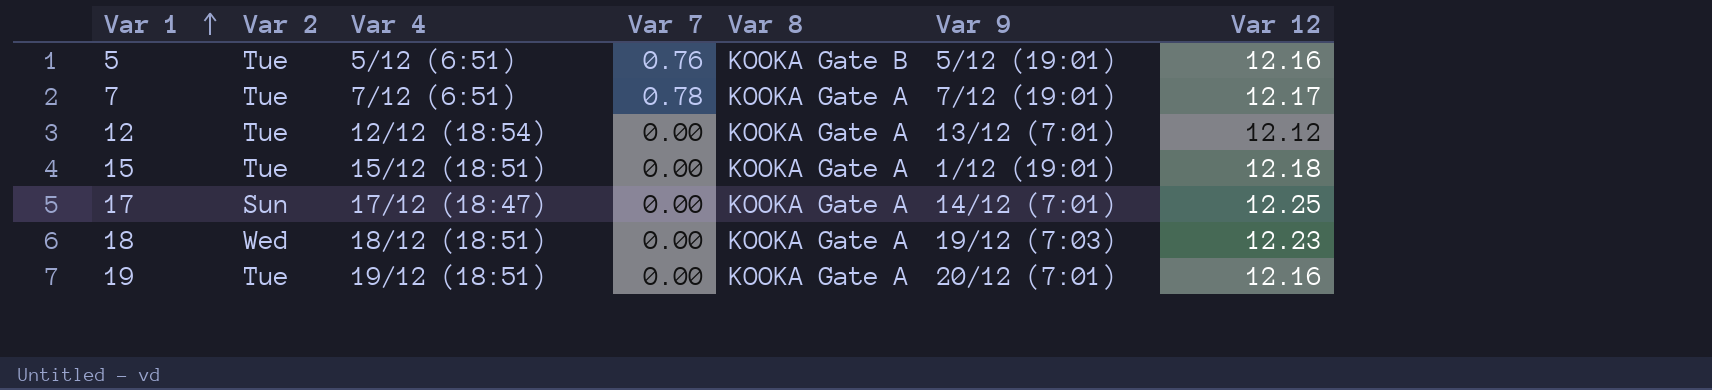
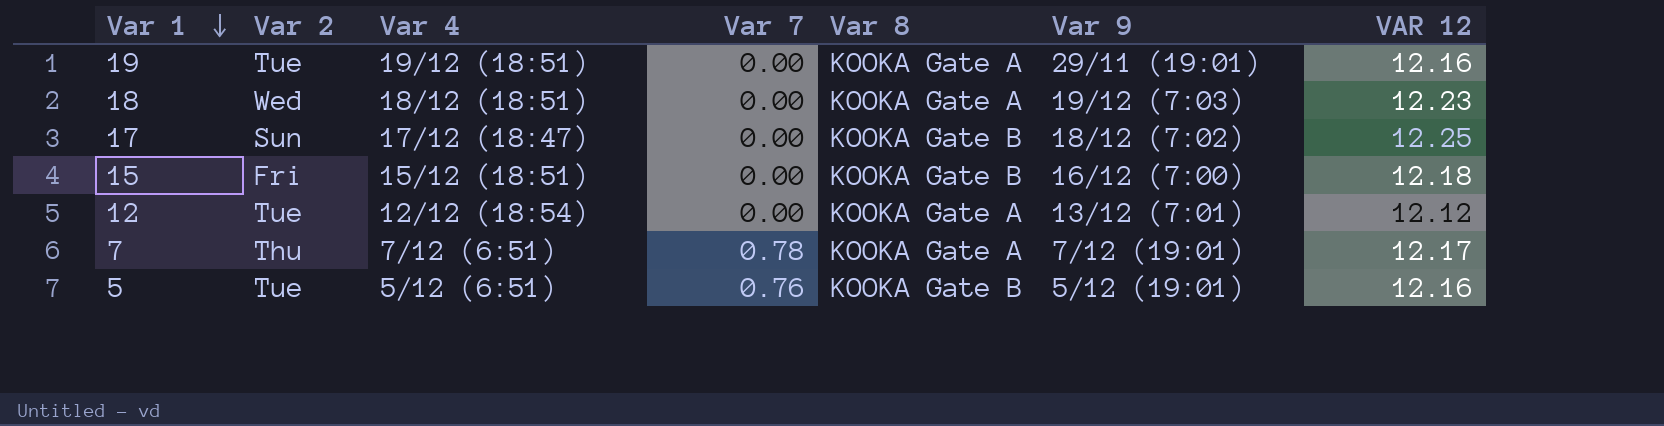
row order: Var 1 ascending -> Var 1 descending
column name: Var 12 -> VAR 12
19 | Var 9: 20/12 (7:01) -> 29/11 (19:01)
17 | Var 8: KOOKA Gate A -> KOOKA Gate B
17 | Var 9: 14/12 (7:01) -> 18/12 (7:02)
15 | Var 2: Tue -> Fri
15 | Var 8: KOOKA Gate A -> KOOKA Gate B
15 | Var 9: 1/12 (19:01) -> 16/12 (7:00)
7 | Var 2: Tue -> Thu

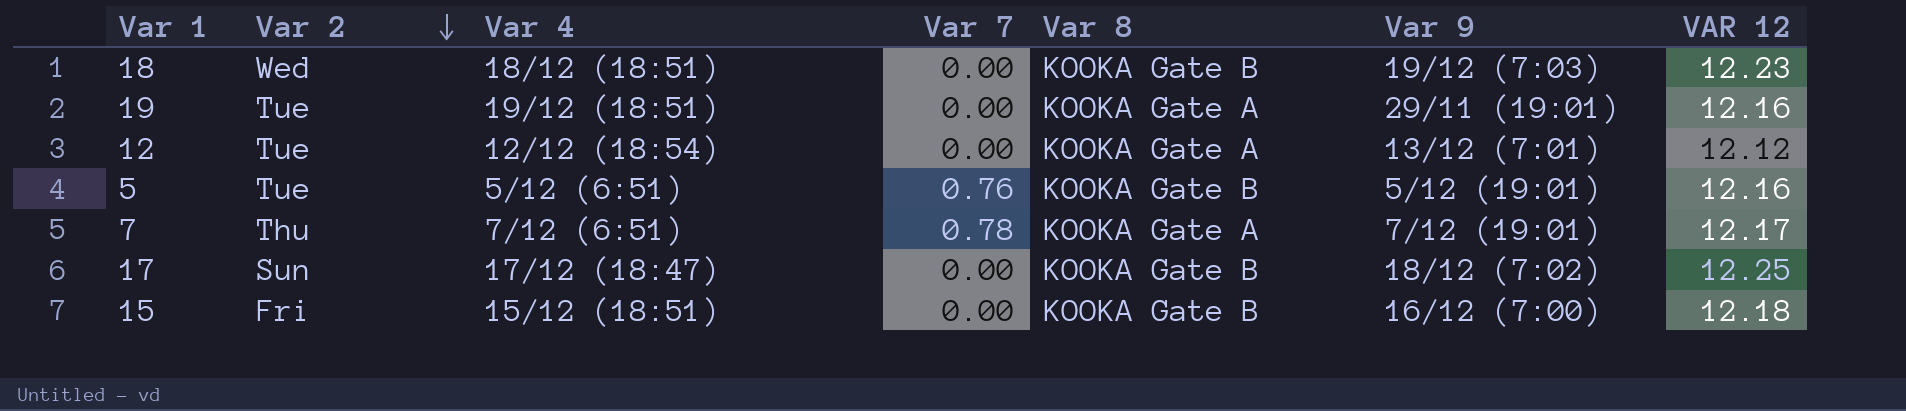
row order: Var 1 descending -> Var 2 descending
18 | Var 8: KOOKA Gate A -> KOOKA Gate B

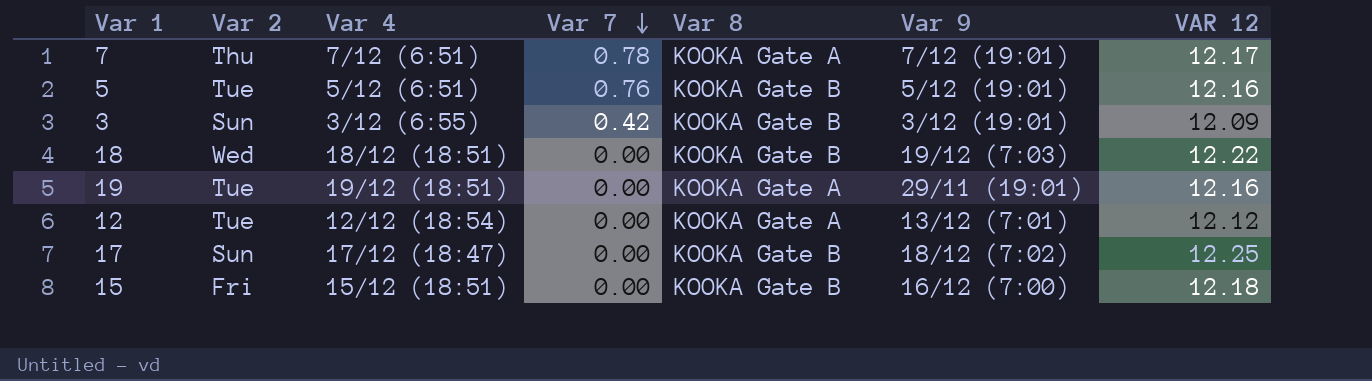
row order: Var 2 descending -> Var 7 descending
row 3: none -> Sun | 3/12 (6:55) | 0.42 | KOOKA Gate B | 3/12 (19:01) | 12.09
18 | VAR 12: 12.23 -> 12.22

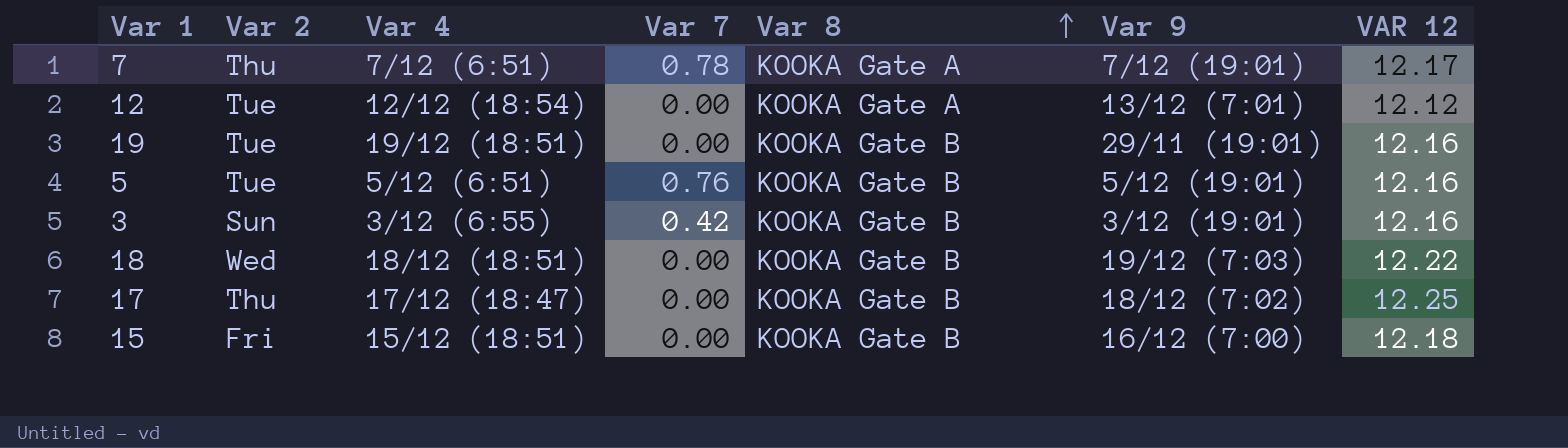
row order: Var 7 descending -> Var 8 ascending
19 | Var 8: KOOKA Gate A -> KOOKA Gate B
3 | VAR 12: 12.09 -> 12.16
17 | Var 2: Sun -> Thu

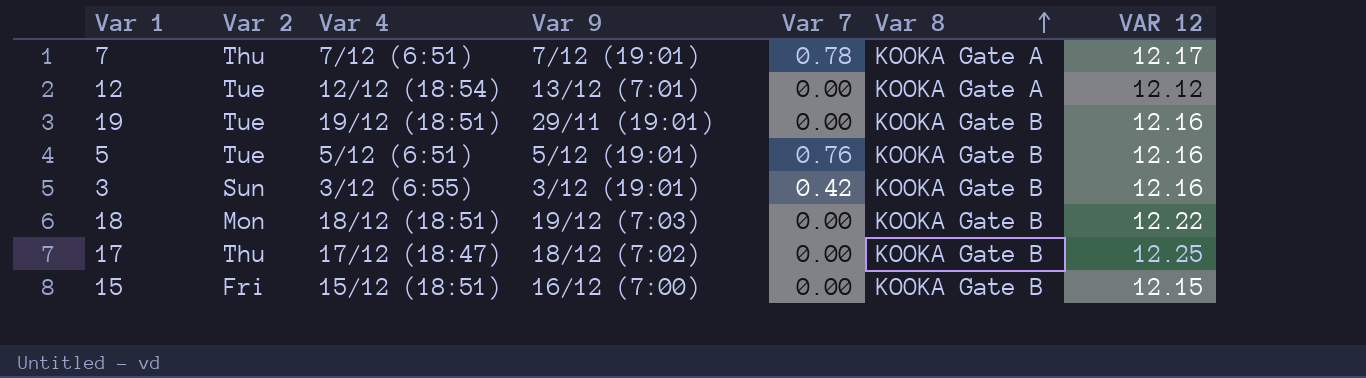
column Var 9 | position: 6 -> 4
18 | Var 2: Wed -> Mon
15 | VAR 12: 12.18 -> 12.15

